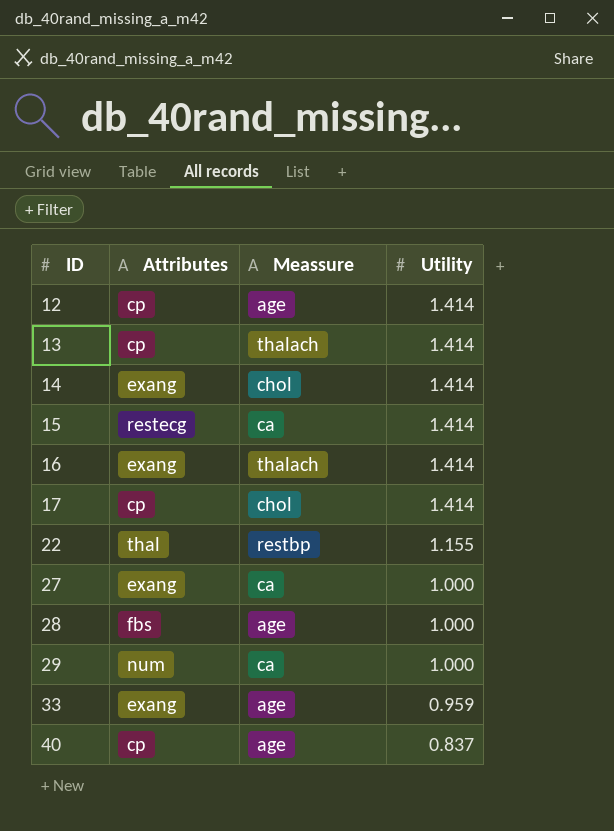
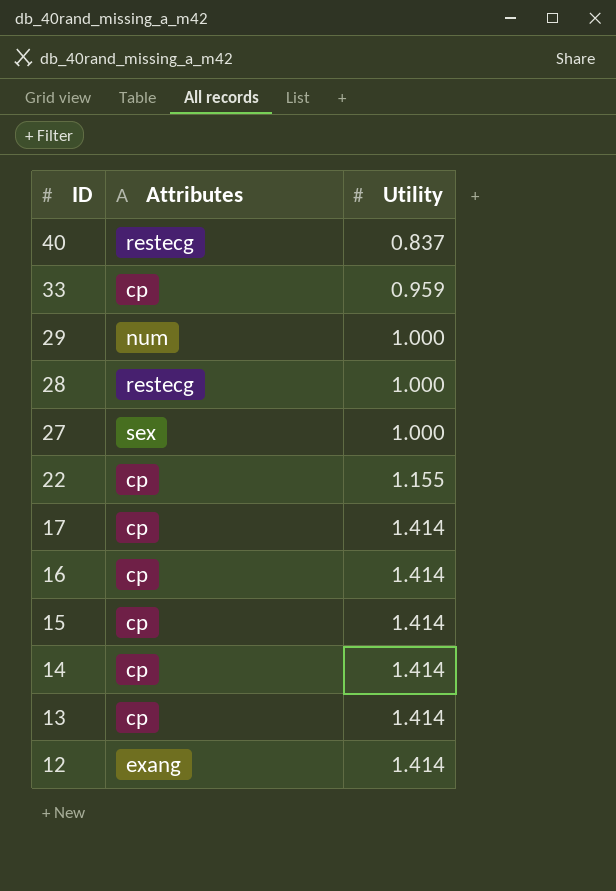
row order: ID ascending -> ID descending
column Meassure | position: 3 -> none
40 | Attributes: cp -> restecg
33 | Attributes: exang -> cp
28 | Attributes: fbs -> restecg
27 | Attributes: exang -> sex
22 | Attributes: thal -> cp
16 | Attributes: exang -> cp
15 | Attributes: restecg -> cp
14 | Attributes: exang -> cp
12 | Attributes: cp -> exang

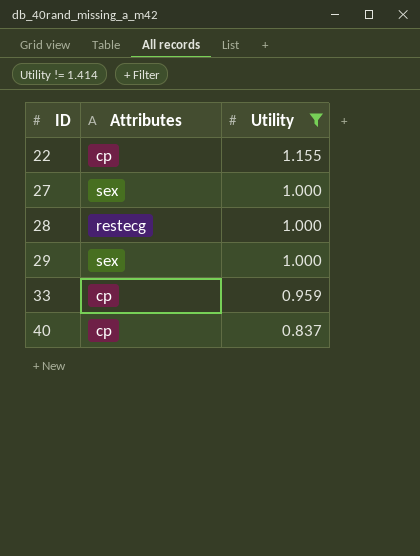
filter: none -> Utility != 1.414
row order: ID descending -> ID ascending
29 | Attributes: num -> sex
40 | Attributes: restecg -> cp

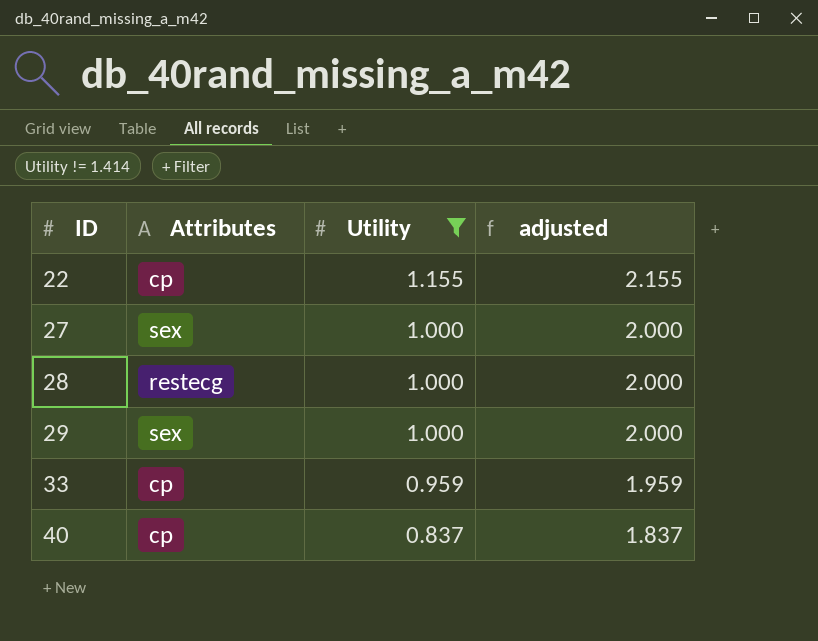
column adjusted | formula: none -> [Utility] + 1

